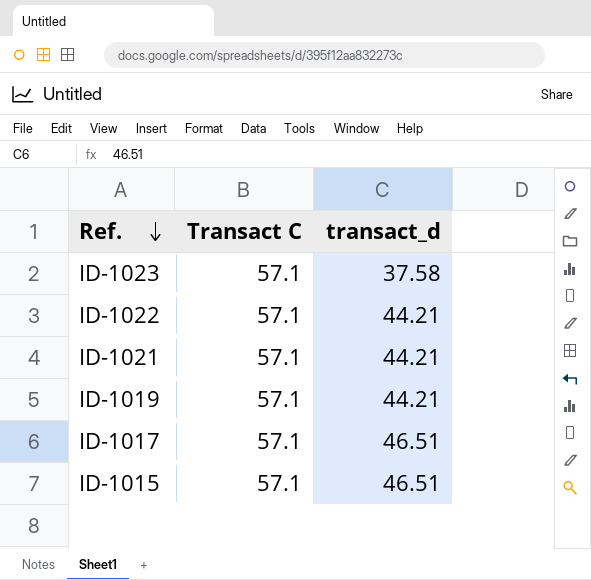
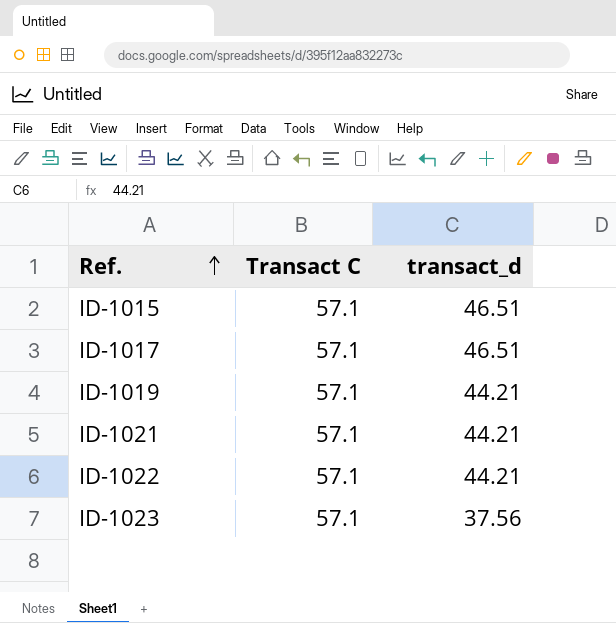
row order: Ref. descending -> Ref. ascending
ID-1023 | transact_d: 37.58 -> 37.56

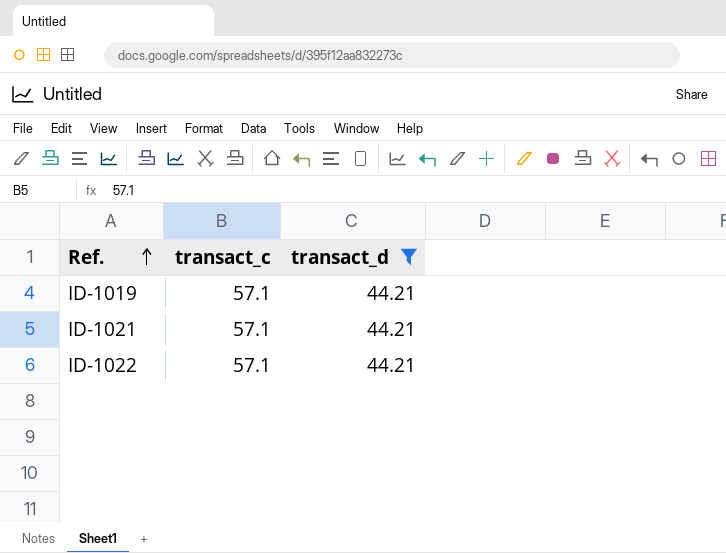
filter: none -> transact_d = 44.21
column name: Transact C -> transact_c

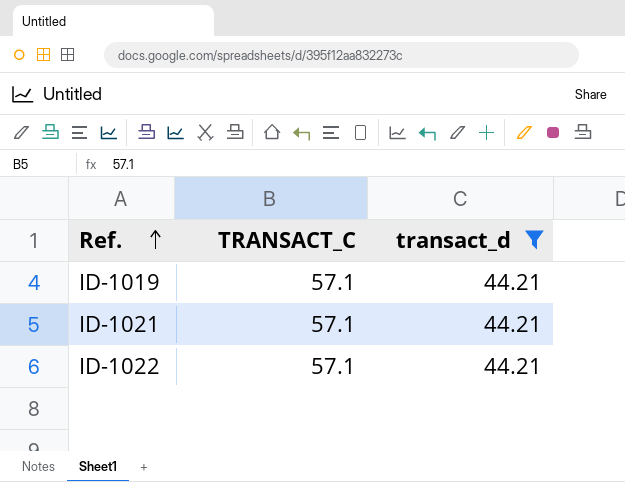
column name: transact_c -> TRANSACT_C

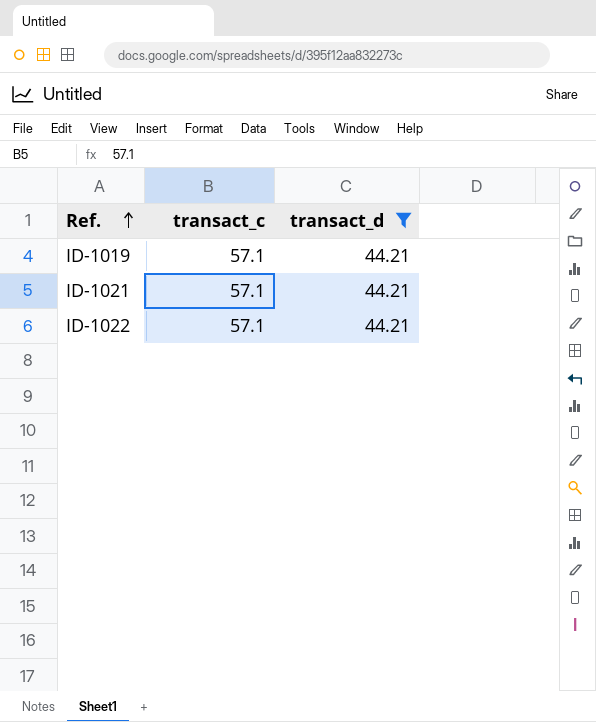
column name: TRANSACT_C -> transact_c

